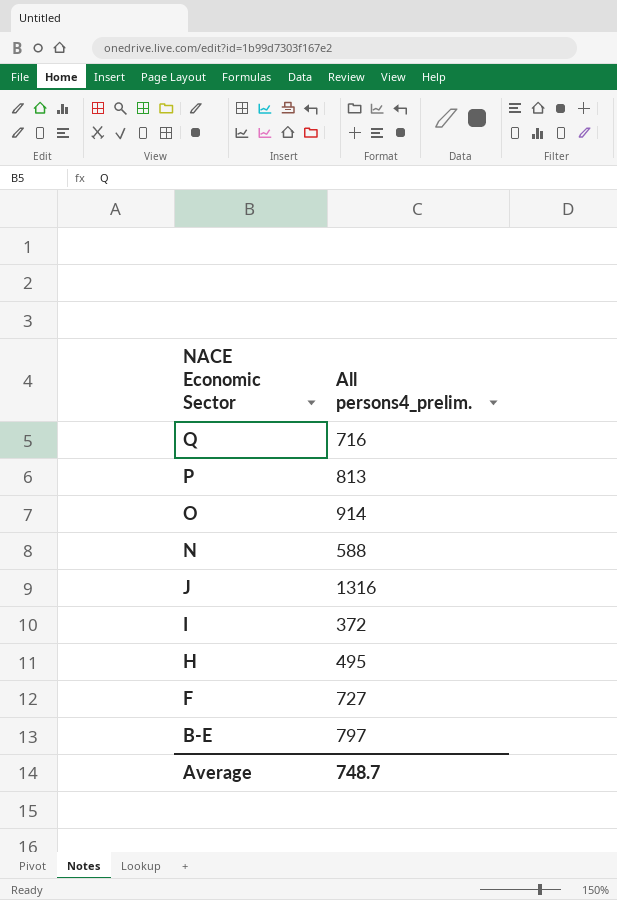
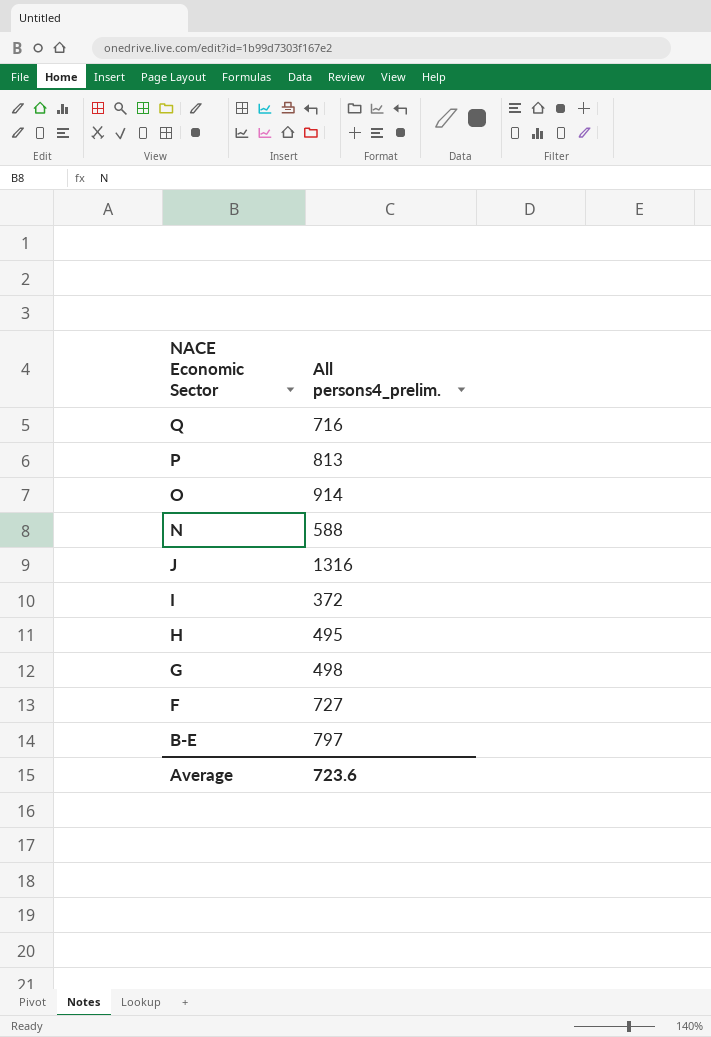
row G: none -> 498
Average | All persons4_prelim.: 748.7 -> 723.6

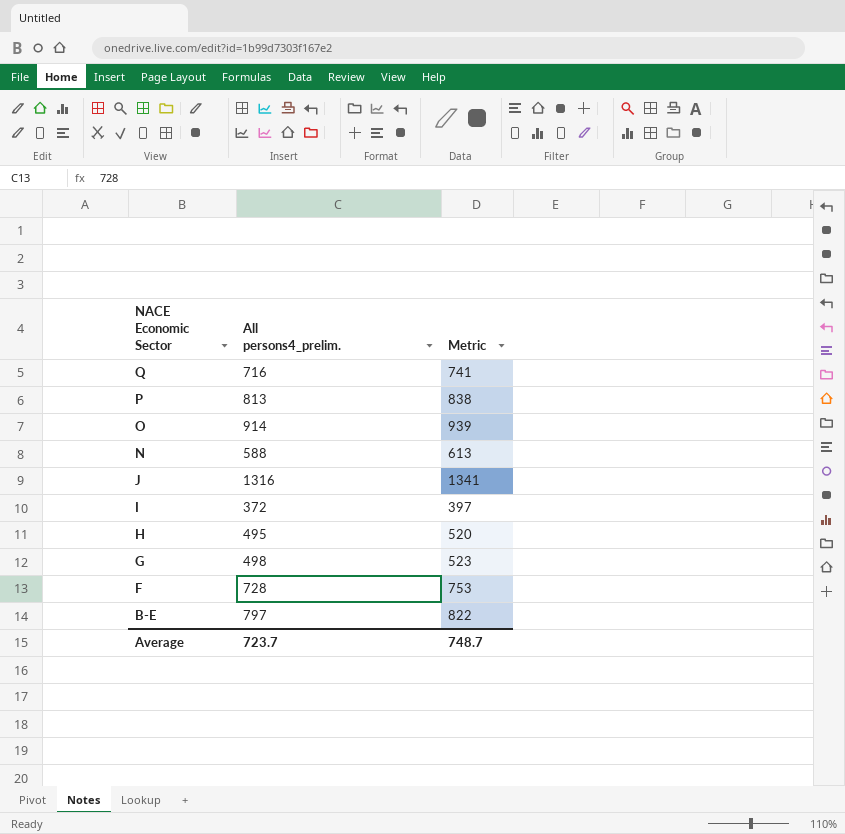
column Metric | formula: none -> [All persons4_prelim.] + 25
F | All persons4_prelim.: 727 -> 728
Average | All persons4_prelim.: 723.6 -> 723.7

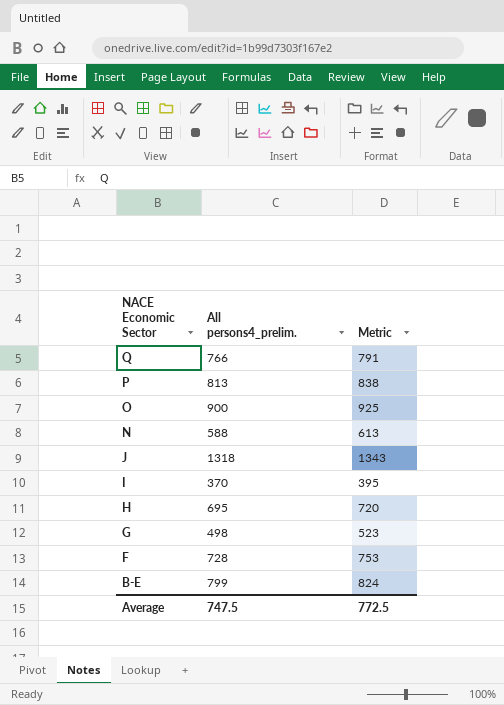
Q | All persons4_prelim.: 716 -> 766
Q | Metric: 741 -> 791
O | All persons4_prelim.: 914 -> 900
O | Metric: 939 -> 925
J | All persons4_prelim.: 1316 -> 1318
J | Metric: 1341 -> 1343
I | All persons4_prelim.: 372 -> 370
I | Metric: 397 -> 395
H | All persons4_prelim.: 495 -> 695
H | Metric: 520 -> 720
B-E | All persons4_prelim.: 797 -> 799
B-E | Metric: 822 -> 824
Average | All persons4_prelim.: 723.7 -> 747.5
Average | Metric: 748.7 -> 772.5

